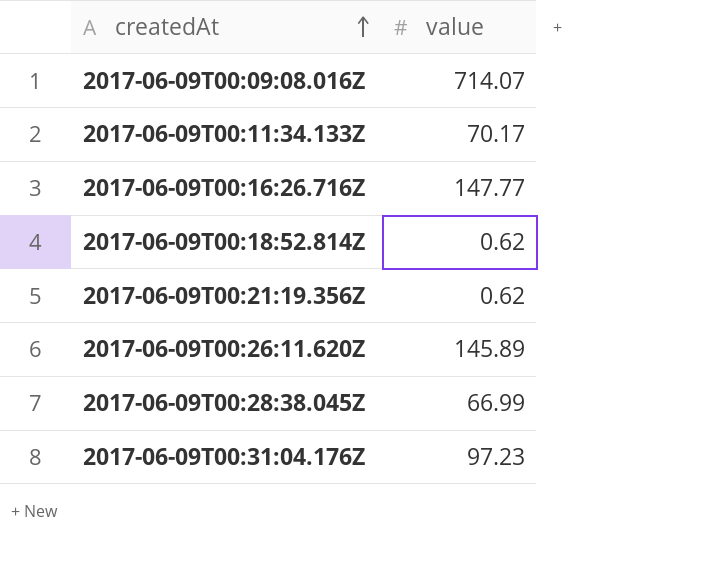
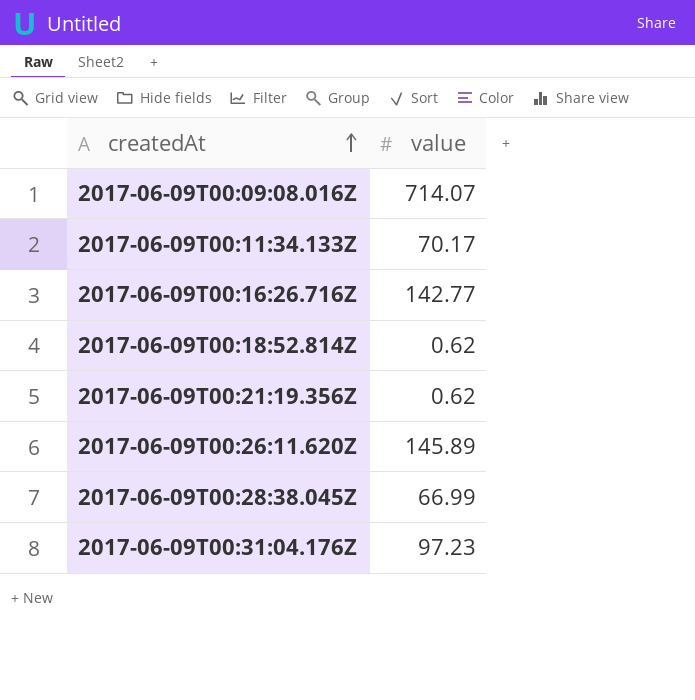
2017-06-09T00:16:26.716Z | value: 147.77 -> 142.77

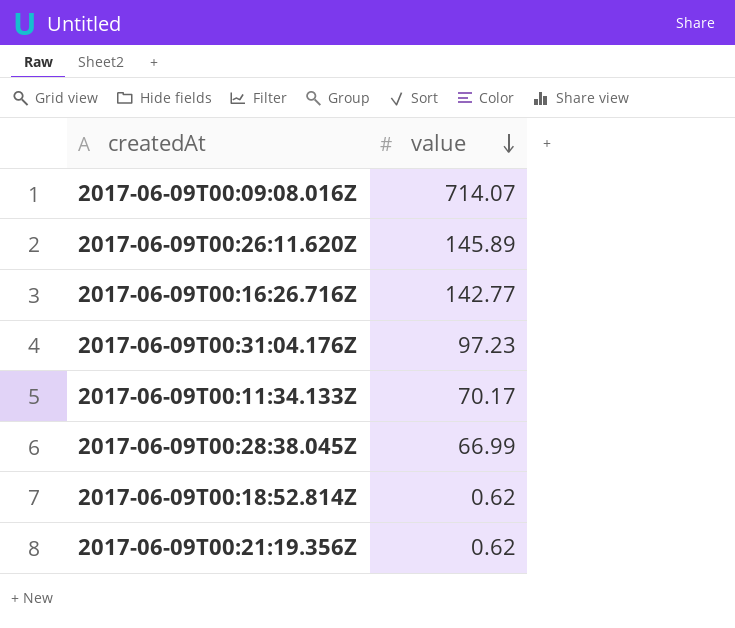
row order: createdAt ascending -> value descending

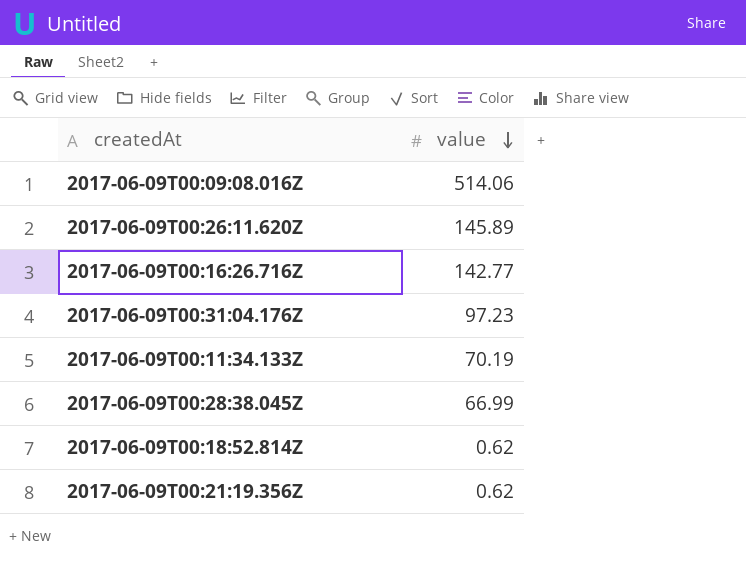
2017-06-09T00:09:08.016Z | value: 714.07 -> 514.06
2017-06-09T00:11:34.133Z | value: 70.17 -> 70.19

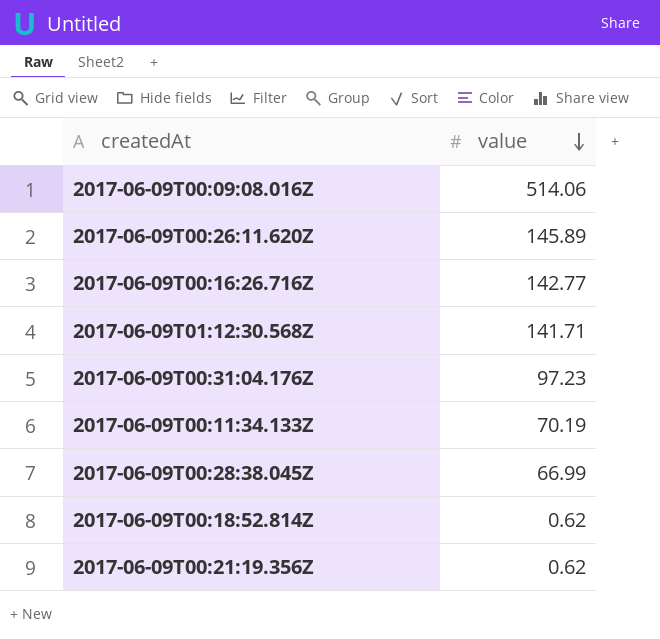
row 2017-06-09T01:12:30.568Z: none -> 141.71

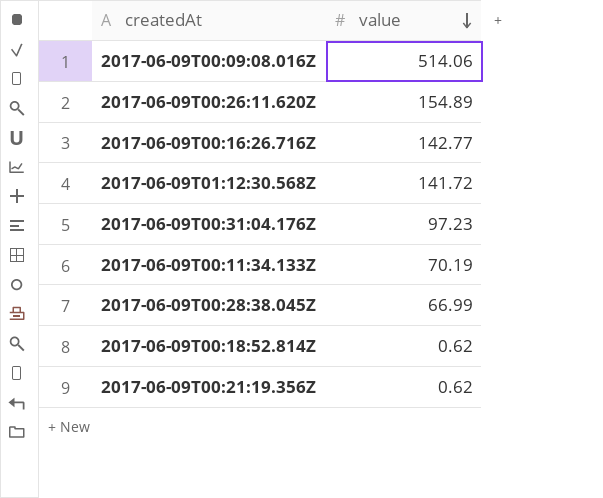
2017-06-09T00:26:11.620Z | value: 145.89 -> 154.89
2017-06-09T01:12:30.568Z | value: 141.71 -> 141.72

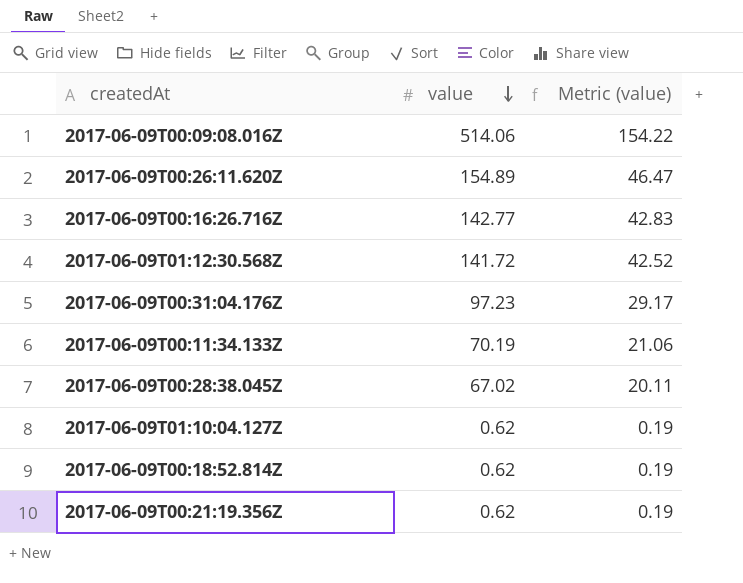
column Metric (value) | formula: none -> [value] * 0.3
2017-06-09T00:28:38.045Z | value: 66.99 -> 67.02
row 2017-06-09T01:10:04.127Z: none -> 0.62 | 0.19

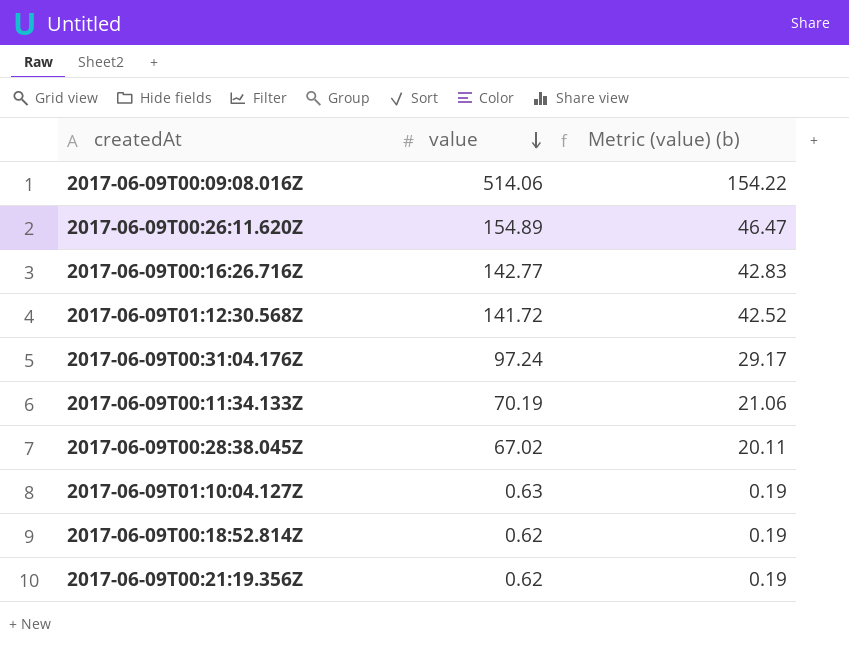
column name: Metric (value) -> Metric (value) (b)
2017-06-09T00:31:04.176Z | value: 97.23 -> 97.24
2017-06-09T01:10:04.127Z | value: 0.62 -> 0.63

